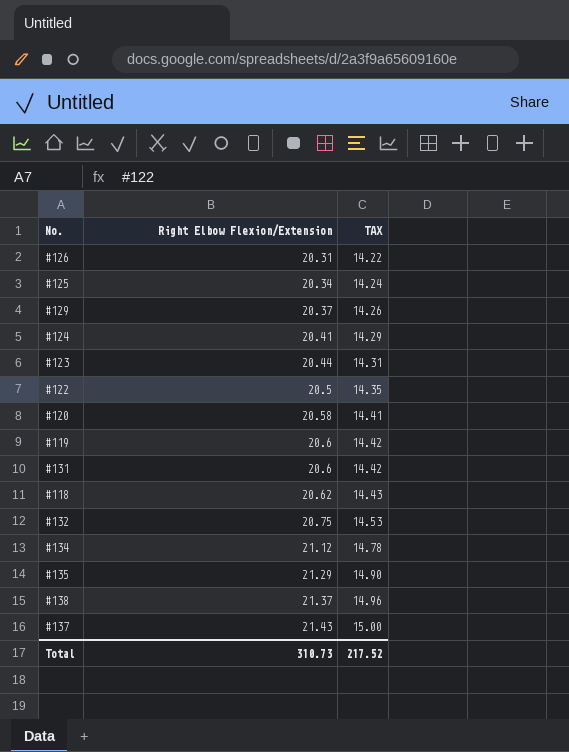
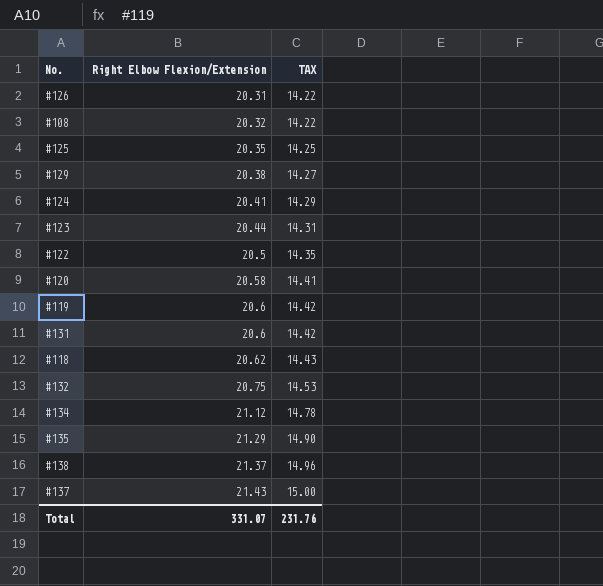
row #108: none -> 20.32 | 14.22
#125 | Right Elbow Flexion/Extension: 20.34 -> 20.35
#125 | TAX: 14.24 -> 14.25
#129 | Right Elbow Flexion/Extension: 20.37 -> 20.38
#129 | TAX: 14.26 -> 14.27
Total | Right Elbow Flexion/Extension: 310.73 -> 331.07
Total | TAX: 217.52 -> 231.76

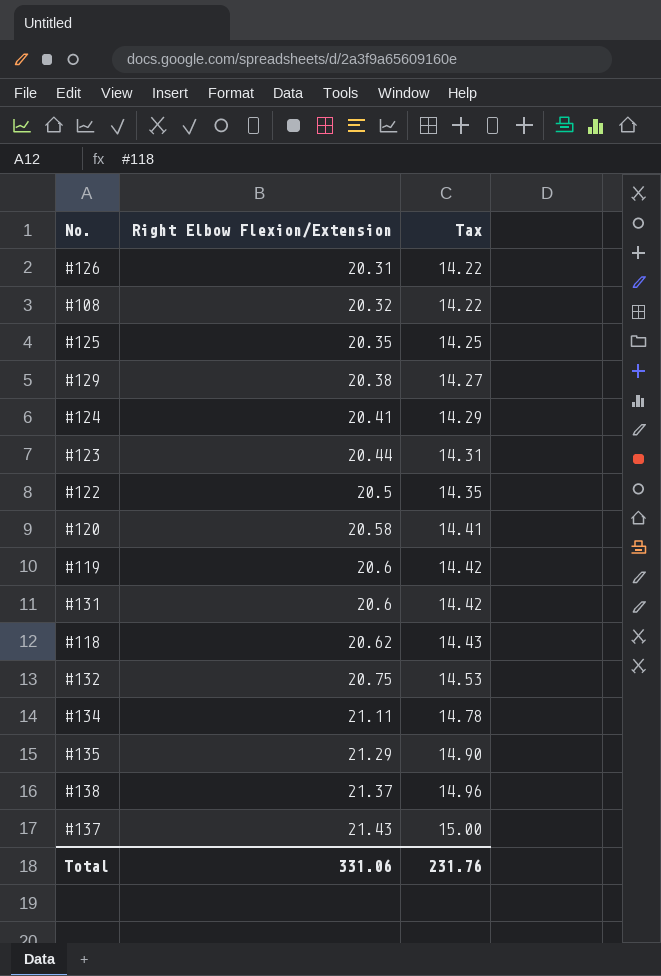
column name: TAX -> Tax
#134 | Right Elbow Flexion/Extension: 21.12 -> 21.11
Total | Right Elbow Flexion/Extension: 331.07 -> 331.06

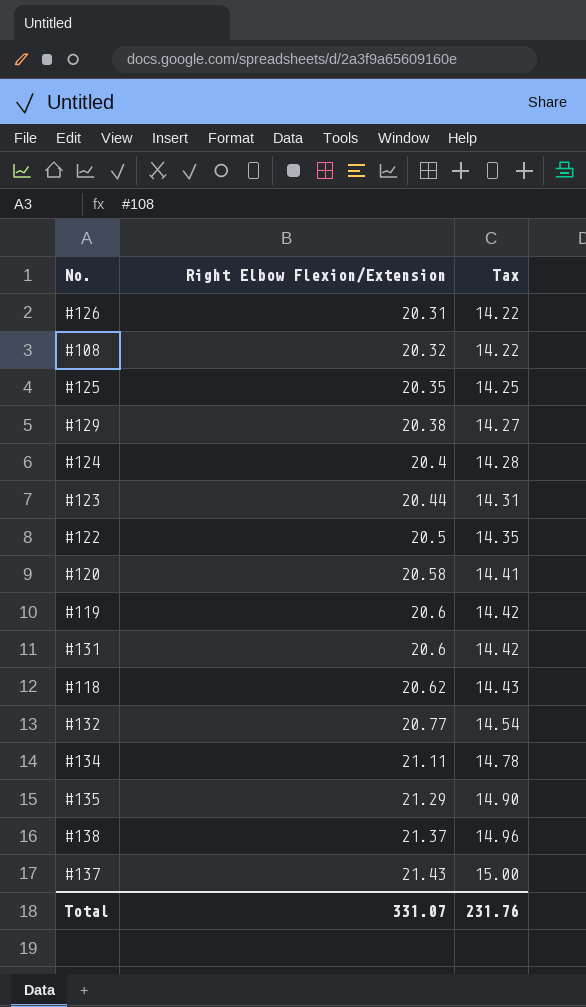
#124 | Right Elbow Flexion/Extension: 20.41 -> 20.4
#124 | Tax: 14.29 -> 14.28
#132 | Right Elbow Flexion/Extension: 20.75 -> 20.77
#132 | Tax: 14.53 -> 14.54
Total | Right Elbow Flexion/Extension: 331.06 -> 331.07

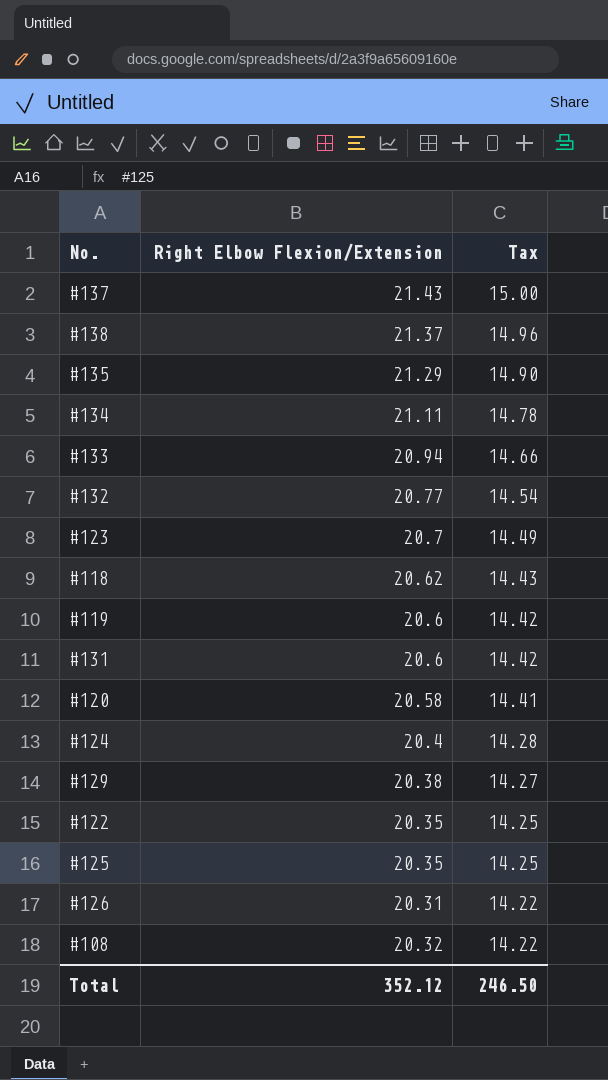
row order: Right Elbow Flexion/Extension ascending -> Tax descending
row #133: none -> 20.94 | 14.66
#123 | Right Elbow Flexion/Extension: 20.44 -> 20.7
#123 | Tax: 14.31 -> 14.49
#122 | Right Elbow Flexion/Extension: 20.5 -> 20.35
#122 | Tax: 14.35 -> 14.25
Total | Right Elbow Flexion/Extension: 331.07 -> 352.12
Total | Tax: 231.76 -> 246.50

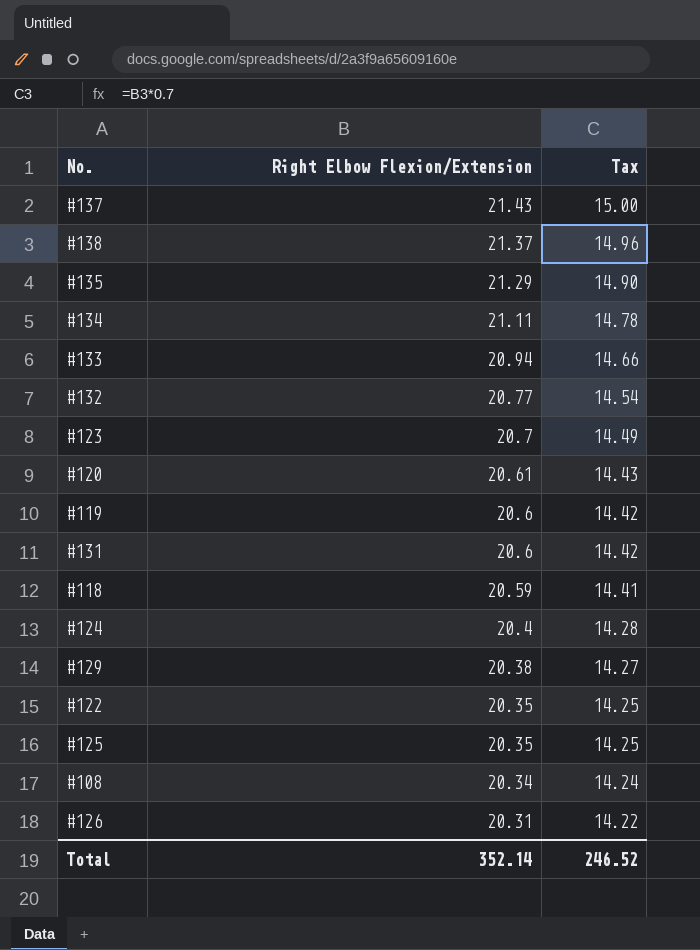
row order: Tax descending -> Right Elbow Flexion/Extension descending
#120 | Right Elbow Flexion/Extension: 20.58 -> 20.61
#120 | Tax: 14.41 -> 14.43
#118 | Right Elbow Flexion/Extension: 20.62 -> 20.59
#118 | Tax: 14.43 -> 14.41
#108 | Right Elbow Flexion/Extension: 20.32 -> 20.34
#108 | Tax: 14.22 -> 14.24
Total | Right Elbow Flexion/Extension: 352.12 -> 352.14
Total | Tax: 246.50 -> 246.52

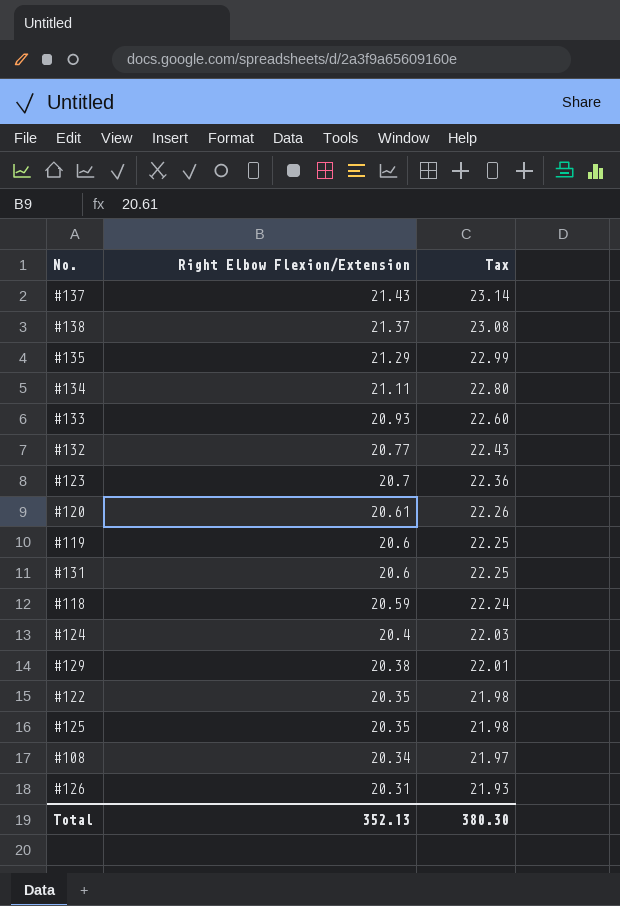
column Tax | formula: [Right Elbow Flexion/Extension] * 0.7 -> [Right Elbow Flexion/Extension] * 1.08
#133 | Right Elbow Flexion/Extension: 20.94 -> 20.93
Total | Right Elbow Flexion/Extension: 352.14 -> 352.13
Total | Tax: 246.52 -> 380.30

